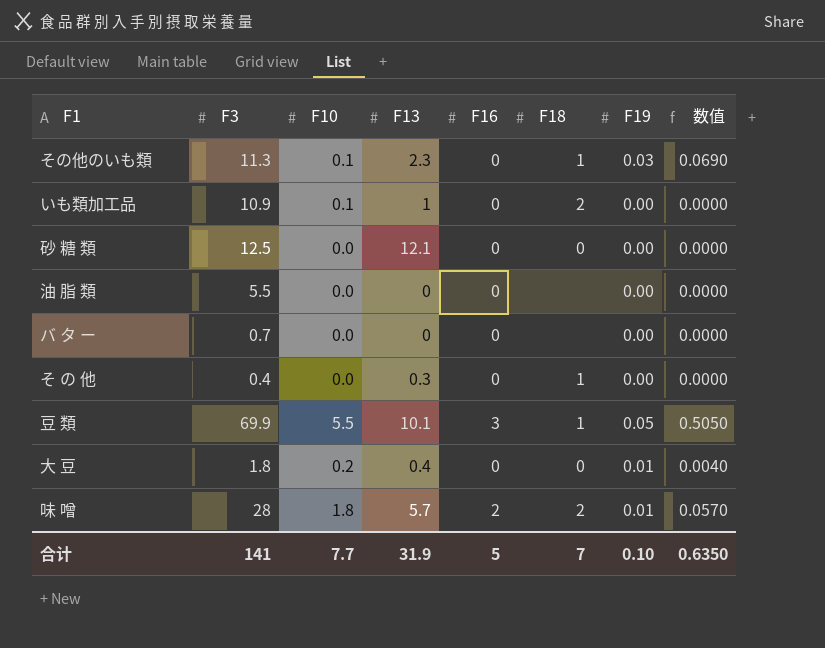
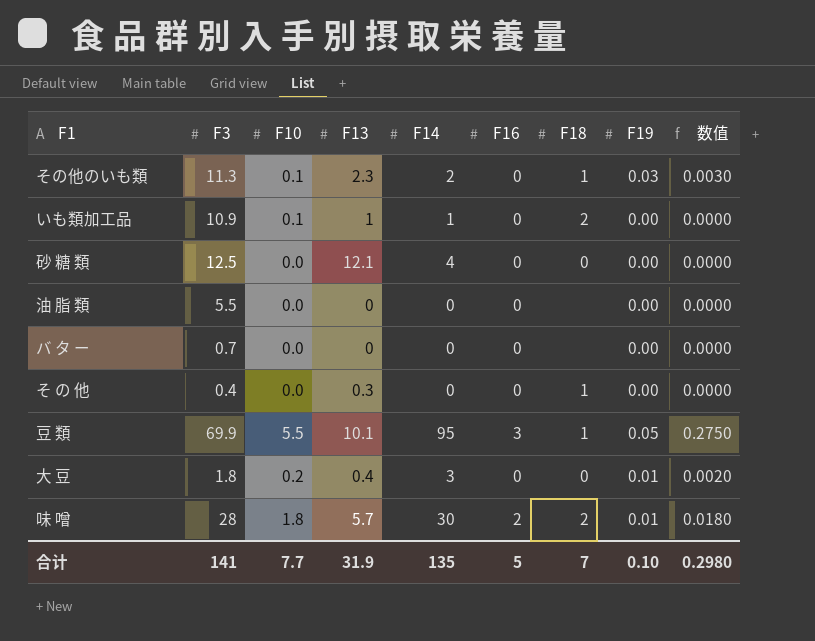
column F14 | position: none -> 5
column 数值 | formula: [F13] * [F19] -> [F10] * [F19]
合计 | 数值: 0.6350 -> 0.2980

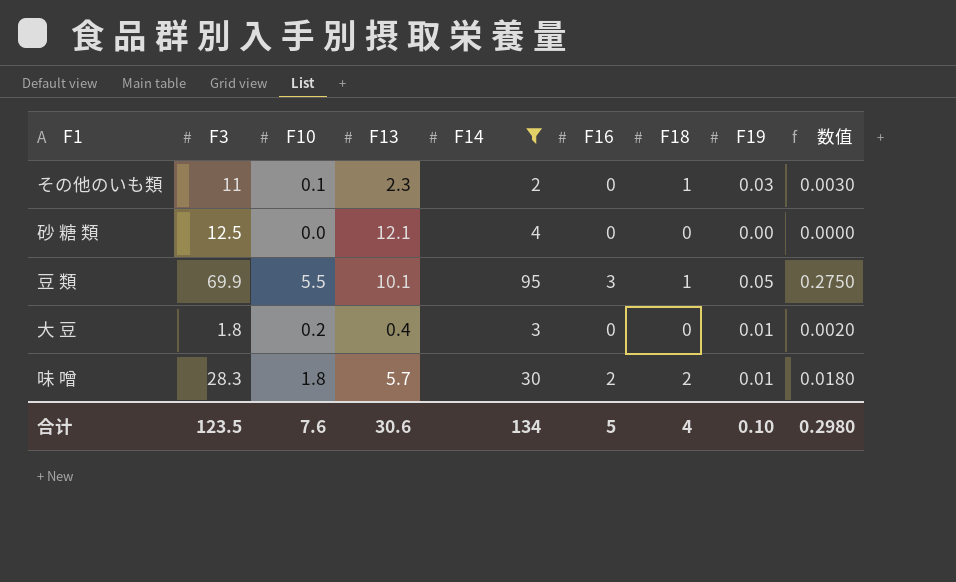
filter: none -> F14 >= 2
その他のいも類 | F3: 11.3 -> 11
味 噌 | F3: 28 -> 28.3
合计 | F3: 141 -> 123.5
合计 | F10: 7.7 -> 7.6
合计 | F13: 31.9 -> 30.6
合计 | F14: 135 -> 134
合计 | F18: 7 -> 4

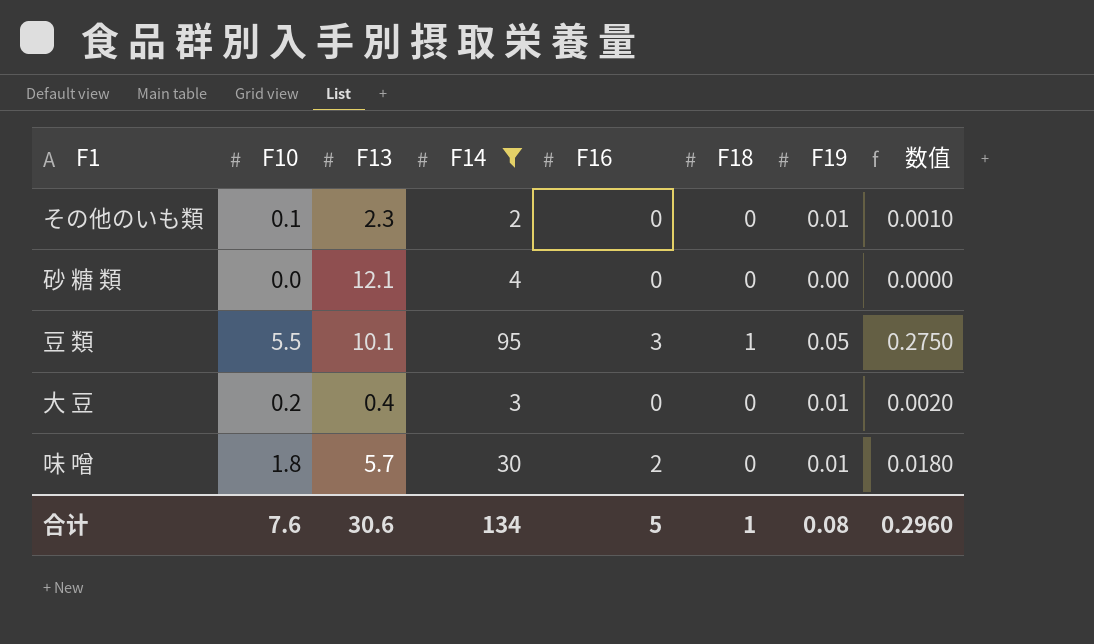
column F3 | position: 2 -> none
その他のいも類 | F18: 1 -> 0
その他のいも類 | F19: 0.03 -> 0.01
その他のいも類 | 数值: 0.0030 -> 0.0010
味 噌 | F18: 2 -> 0
合计 | F18: 4 -> 1
合计 | F19: 0.10 -> 0.08
合计 | 数值: 0.2980 -> 0.2960

